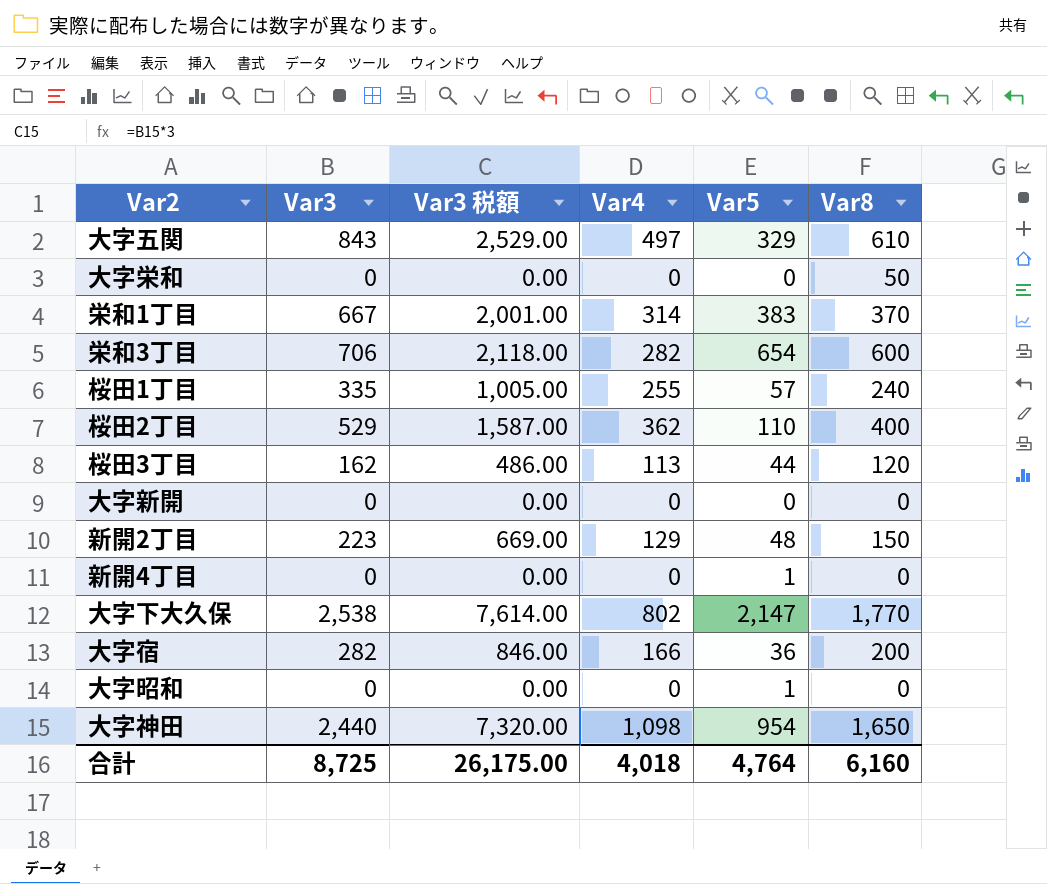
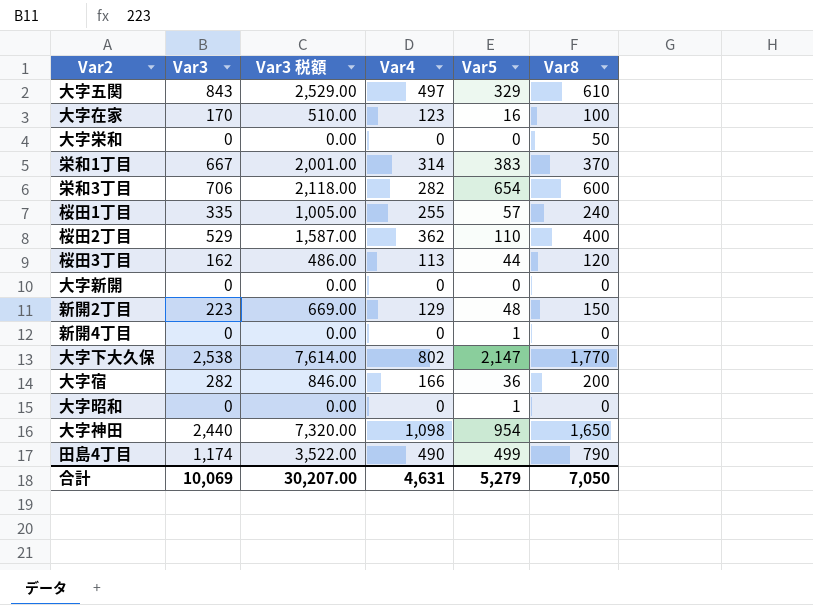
row 大字在家: none -> 170 | 510.00 | 123 | 16 | 100
row 田島4丁目: none -> 1,174 | 3,522.00 | 490 | 499 | 790
合計 | Var3: 8,725 -> 10,069
合計 | Var3 税額: 26,175.00 -> 30,207.00
合計 | Var4: 4,018 -> 4,631
合計 | Var5: 4,764 -> 5,279
合計 | Var8: 6,160 -> 7,050

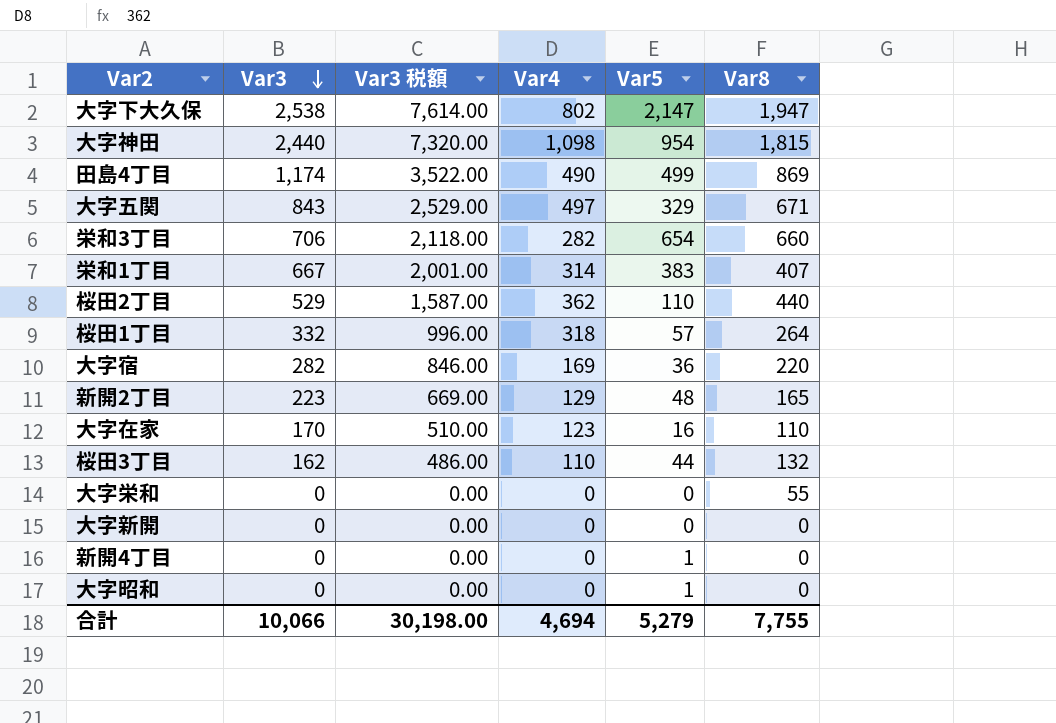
row order: none -> Var3 descending
大字下大久保 | Var8: 1,770 -> 1,947
大字神田 | Var8: 1,650 -> 1,815
田島4丁目 | Var8: 790 -> 869
大字五関 | Var8: 610 -> 671
栄和3丁目 | Var8: 600 -> 660
栄和1丁目 | Var8: 370 -> 407
桜田2丁目 | Var8: 400 -> 440
桜田1丁目 | Var3: 335 -> 332
桜田1丁目 | Var3 税額: 1,005.00 -> 996.00
桜田1丁目 | Var4: 255 -> 318
桜田1丁目 | Var8: 240 -> 264
大字宿 | Var4: 166 -> 169
大字宿 | Var8: 200 -> 220
新開2丁目 | Var8: 150 -> 165
大字在家 | Var8: 100 -> 110
桜田3丁目 | Var4: 113 -> 110
桜田3丁目 | Var8: 120 -> 132
大字栄和 | Var8: 50 -> 55
合計 | Var3: 10,069 -> 10,066
合計 | Var3 税額: 30,207.00 -> 30,198.00
合計 | Var4: 4,631 -> 4,694
合計 | Var8: 7,050 -> 7,755

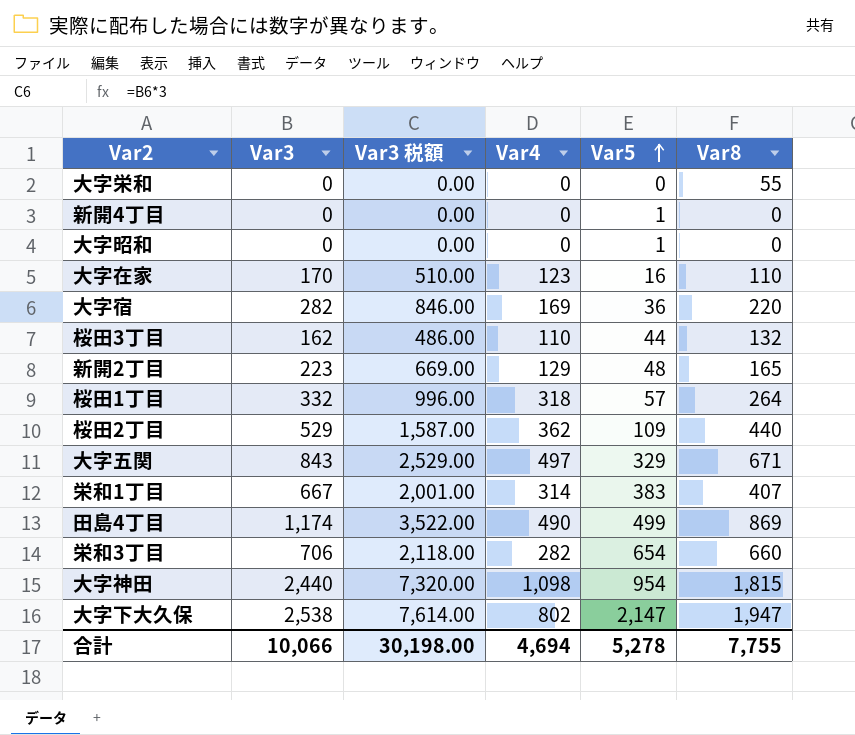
row order: Var3 descending -> Var5 ascending
row 大字新開: 0 | 0.00 | 0 | 0 | 0 -> none
桜田2丁目 | Var5: 110 -> 109
合計 | Var5: 5,279 -> 5,278

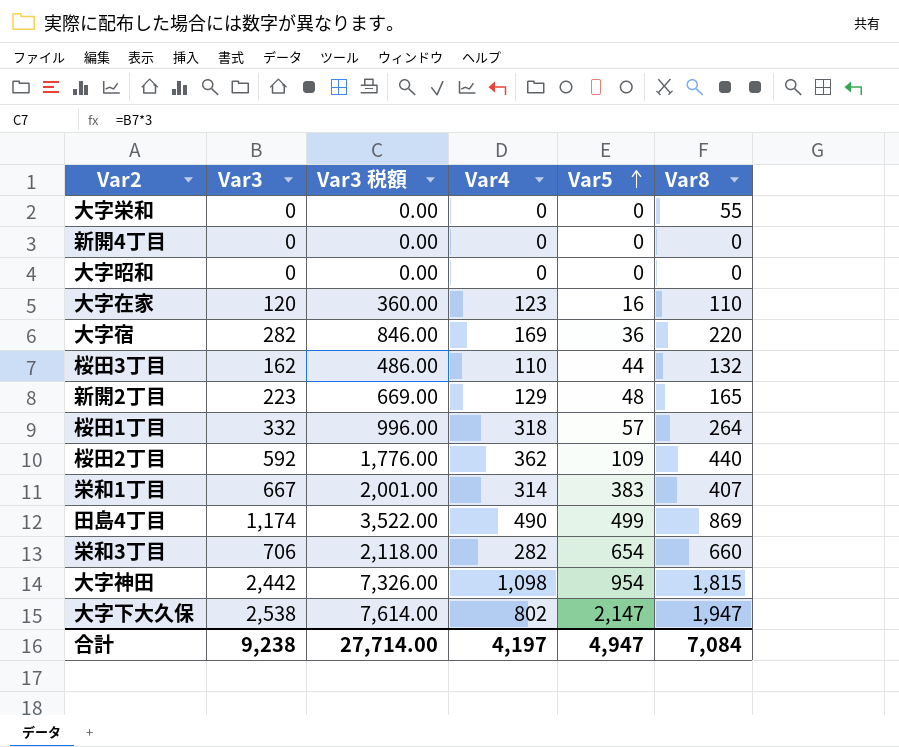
row 大字五関: 843 | 2,529.00 | 497 | 329 | 671 -> none
新開4丁目 | Var5: 1 -> 0
大字昭和 | Var5: 1 -> 0
大字在家 | Var3: 170 -> 120
大字在家 | Var3 税額: 510.00 -> 360.00
桜田2丁目 | Var3: 529 -> 592
桜田2丁目 | Var3 税額: 1,587.00 -> 1,776.00
大字神田 | Var3: 2,440 -> 2,442
大字神田 | Var3 税額: 7,320.00 -> 7,326.00
合計 | Var3: 10,066 -> 9,238
合計 | Var3 税額: 30,198.00 -> 27,714.00
合計 | Var4: 4,694 -> 4,197
合計 | Var5: 5,278 -> 4,947
合計 | Var8: 7,755 -> 7,084

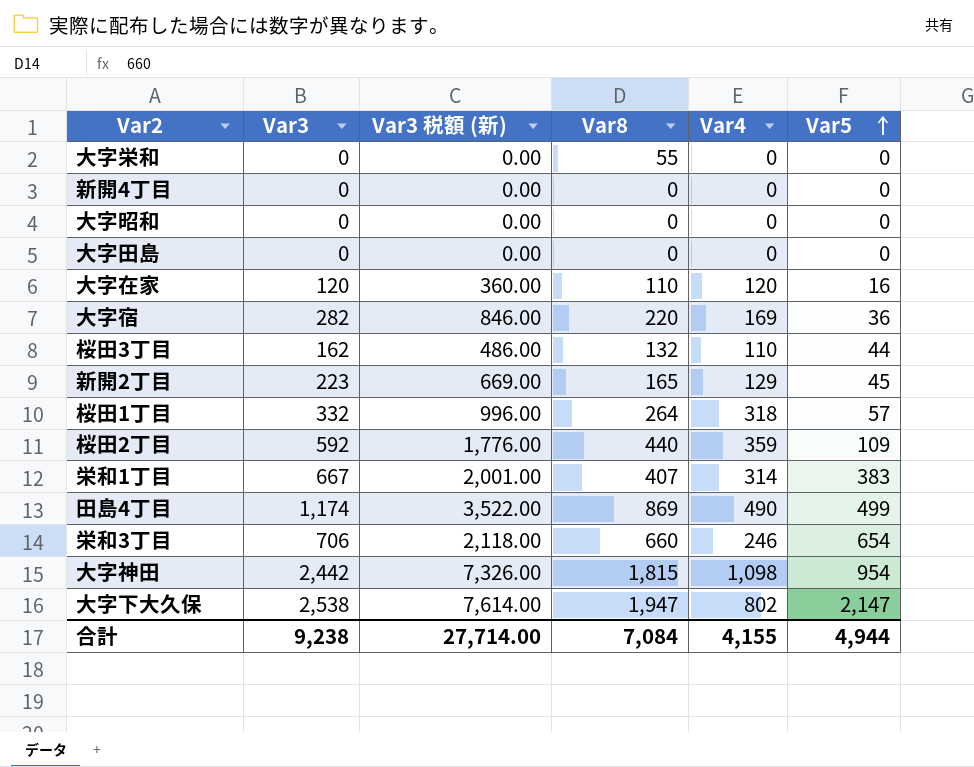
column name: Var3 税額 -> Var3 税額 (新)
column Var8 | position: 6 -> 4
row 大字田島: none -> 0 | 0.00 | 0 | 0 | 0
大字在家 | Var4: 123 -> 120
新開2丁目 | Var5: 48 -> 45
桜田2丁目 | Var4: 362 -> 359
栄和3丁目 | Var4: 282 -> 246
合計 | Var4: 4,197 -> 4,155
合計 | Var5: 4,947 -> 4,944

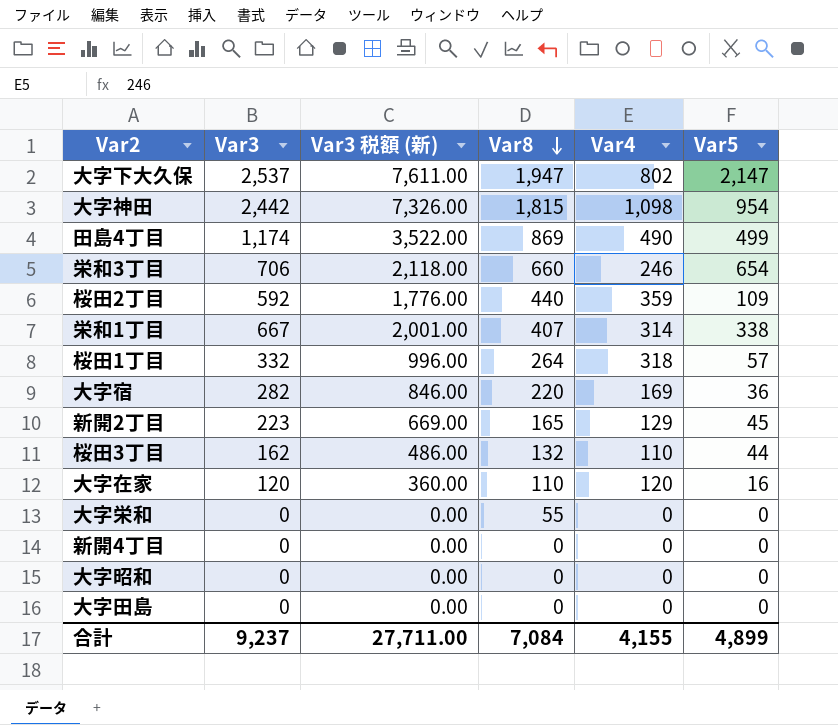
row order: Var5 ascending -> Var8 descending
大字下大久保 | Var3: 2,538 -> 2,537
大字下大久保 | Var3 税額 (新): 7,614.00 -> 7,611.00
栄和1丁目 | Var5: 383 -> 338
合計 | Var3: 9,238 -> 9,237
合計 | Var3 税額 (新): 27,714.00 -> 27,711.00
合計 | Var5: 4,944 -> 4,899

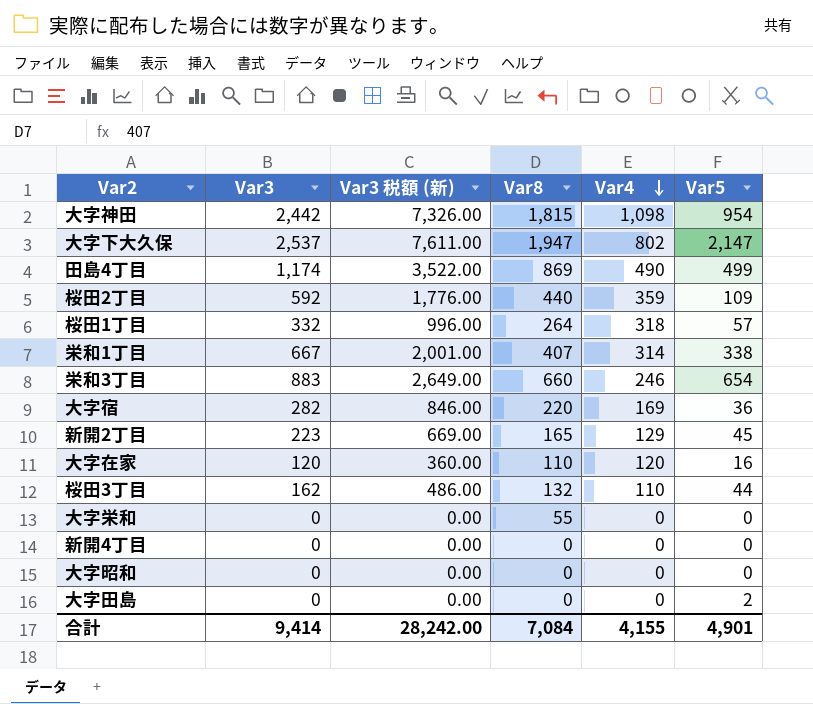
row order: Var8 descending -> Var4 descending
栄和3丁目 | Var3: 706 -> 883
栄和3丁目 | Var3 税額 (新): 2,118.00 -> 2,649.00
大字田島 | Var5: 0 -> 2
合計 | Var3: 9,237 -> 9,414
合計 | Var3 税額 (新): 27,711.00 -> 28,242.00
合計 | Var5: 4,899 -> 4,901

